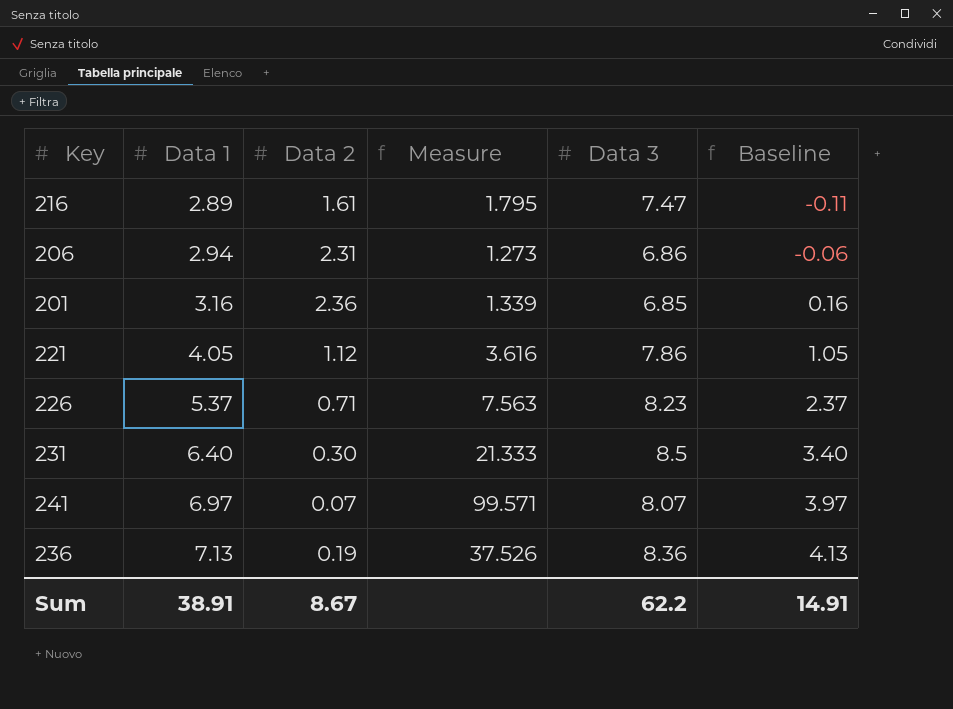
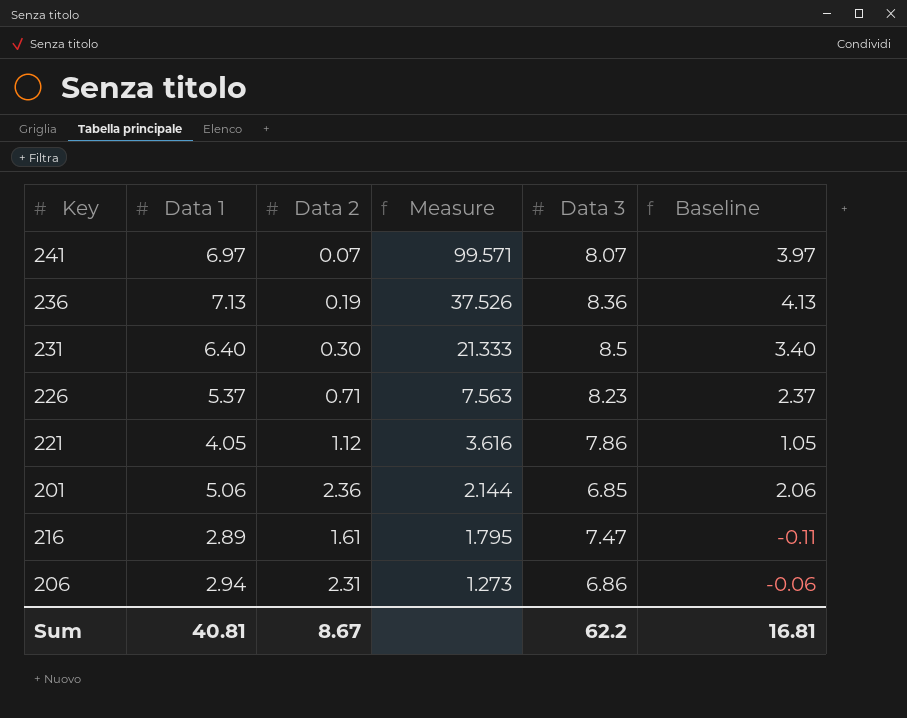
row order: Data 1 ascending -> Measure descending
201 | Data 1: 3.16 -> 5.06
201 | Measure: 1.339 -> 2.144
201 | Baseline: 0.16 -> 2.06
Sum | Data 1: 38.91 -> 40.81
Sum | Baseline: 14.91 -> 16.81

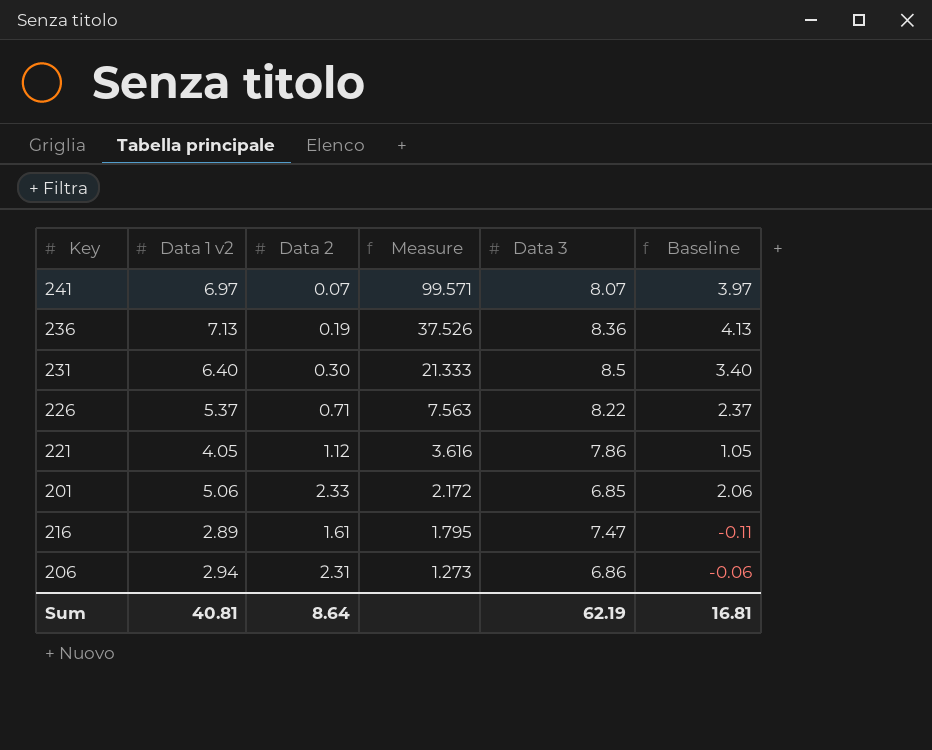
column name: Data 1 -> Data 1 v2
226 | Data 3: 8.23 -> 8.22
201 | Data 2: 2.36 -> 2.33
201 | Measure: 2.144 -> 2.172
Sum | Data 2: 8.67 -> 8.64
Sum | Data 3: 62.2 -> 62.19

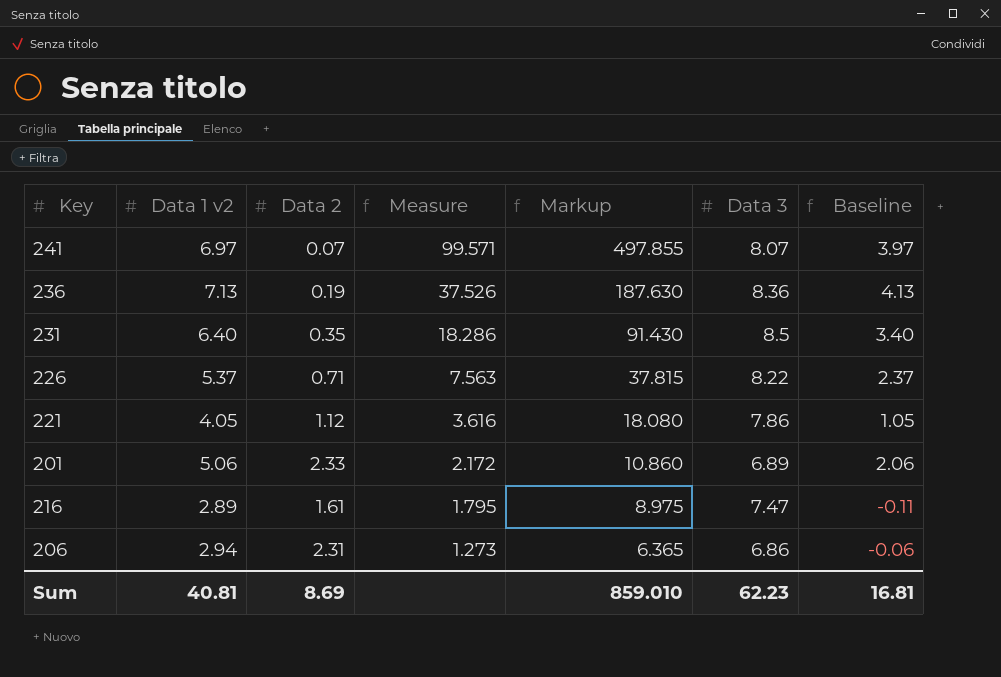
column Markup | formula: none -> [Measure] * 5
231 | Data 2: 0.30 -> 0.35
231 | Measure: 21.333 -> 18.286
201 | Data 3: 6.85 -> 6.89
Sum | Data 2: 8.64 -> 8.69
Sum | Data 3: 62.19 -> 62.23

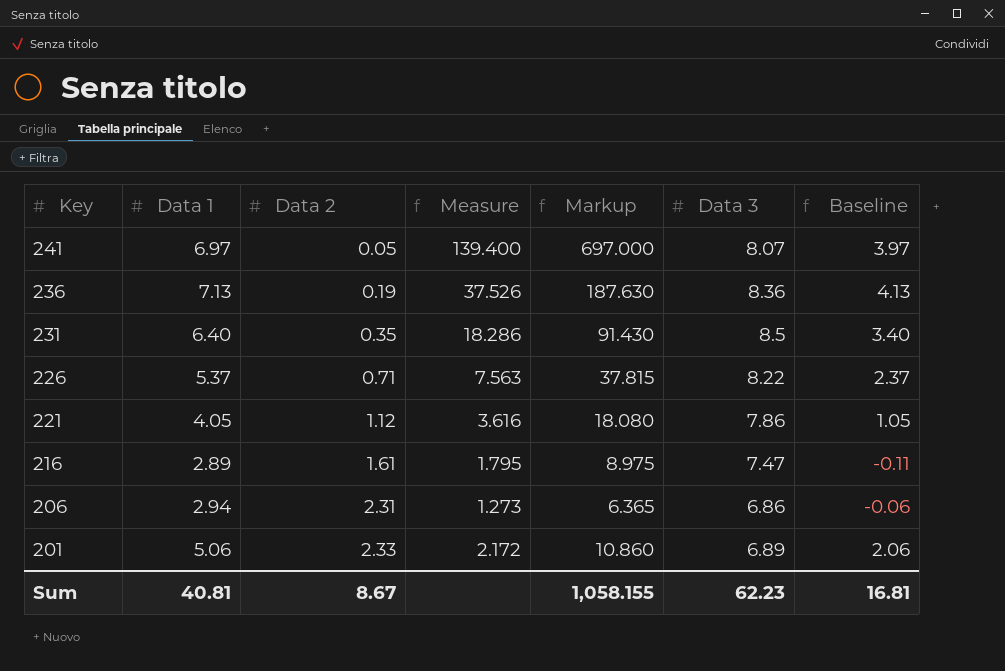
row order: Measure descending -> Key descending
column name: Data 1 v2 -> Data 1
241 | Data 2: 0.07 -> 0.05
241 | Measure: 99.571 -> 139.400
241 | Markup: 497.855 -> 697.000
Sum | Data 2: 8.69 -> 8.67
Sum | Markup: 859.010 -> 1,058.155

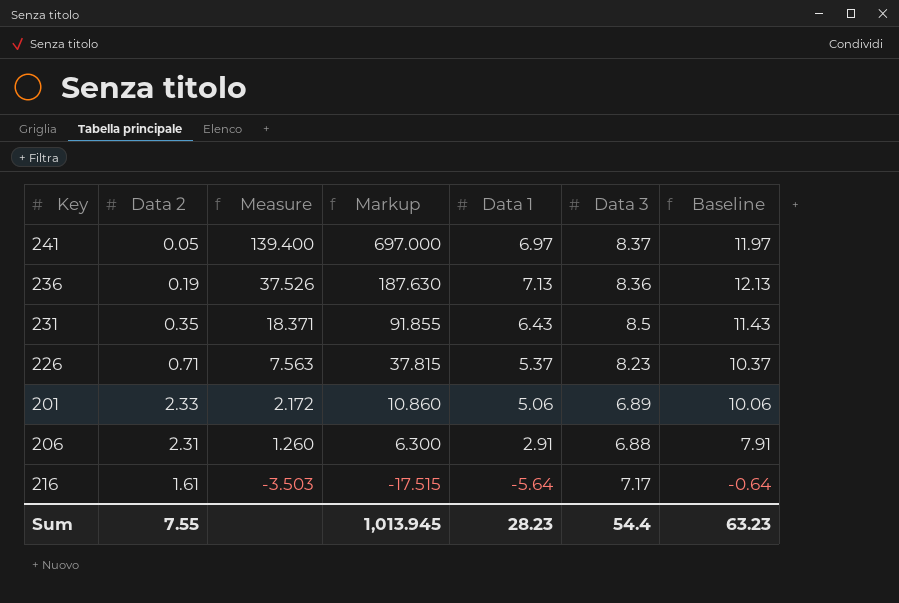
row order: Key descending -> Measure descending
column Data 1 | position: 2 -> 5
column Baseline | formula: [Data 1] - 3 -> [Data 1] + 5
row 221: 4.05 | 1.12 | 3.616 | 18.080 | 7.86 | 1.05 -> none
241 | Data 3: 8.07 -> 8.37
231 | Measure: 18.286 -> 18.371
231 | Markup: 91.430 -> 91.855
231 | Data 1: 6.40 -> 6.43
226 | Data 3: 8.22 -> 8.23
206 | Measure: 1.273 -> 1.260
206 | Markup: 6.365 -> 6.300
206 | Data 1: 2.94 -> 2.91
206 | Data 3: 6.86 -> 6.88
216 | Measure: 1.795 -> -3.503
216 | Markup: 8.975 -> -17.515
216 | Data 1: 2.89 -> -5.64
216 | Data 3: 7.47 -> 7.17
Sum | Data 2: 8.67 -> 7.55
Sum | Markup: 1,058.155 -> 1,013.945
Sum | Data 1: 40.81 -> 28.23
Sum | Data 3: 62.23 -> 54.4
Sum | Baseline: 16.81 -> 63.23

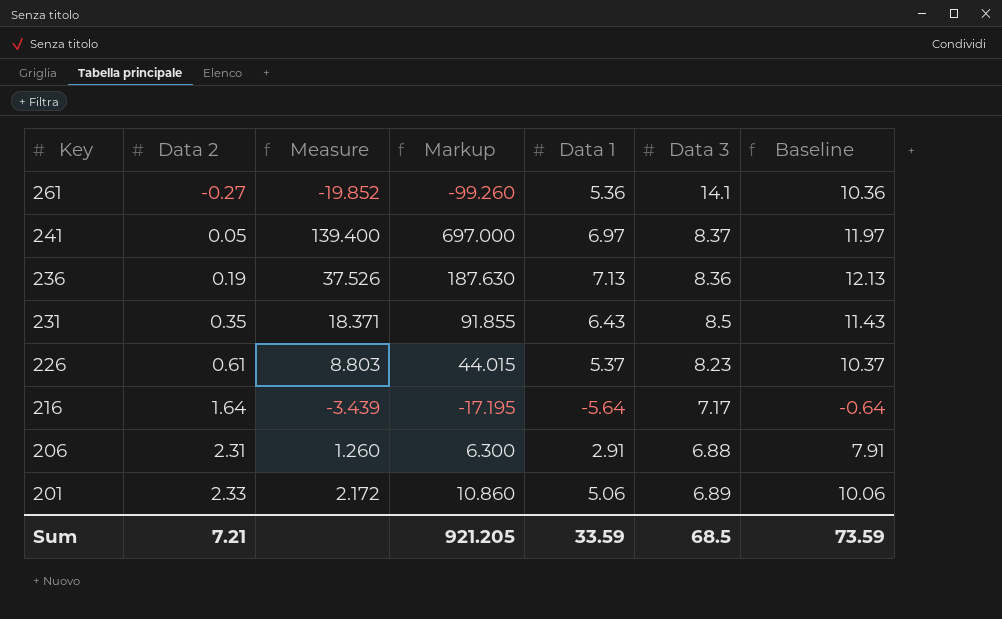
row order: Measure descending -> Key descending
row 261: none -> -0.27 | -19.852 | -99.260 | 5.36 | 14.1 | 10.36
226 | Data 2: 0.71 -> 0.61
226 | Measure: 7.563 -> 8.803
226 | Markup: 37.815 -> 44.015
216 | Data 2: 1.61 -> 1.64
216 | Measure: -3.503 -> -3.439
216 | Markup: -17.515 -> -17.195
Sum | Data 2: 7.55 -> 7.21
Sum | Markup: 1,013.945 -> 921.205
Sum | Data 1: 28.23 -> 33.59
Sum | Data 3: 54.4 -> 68.5
Sum | Baseline: 63.23 -> 73.59

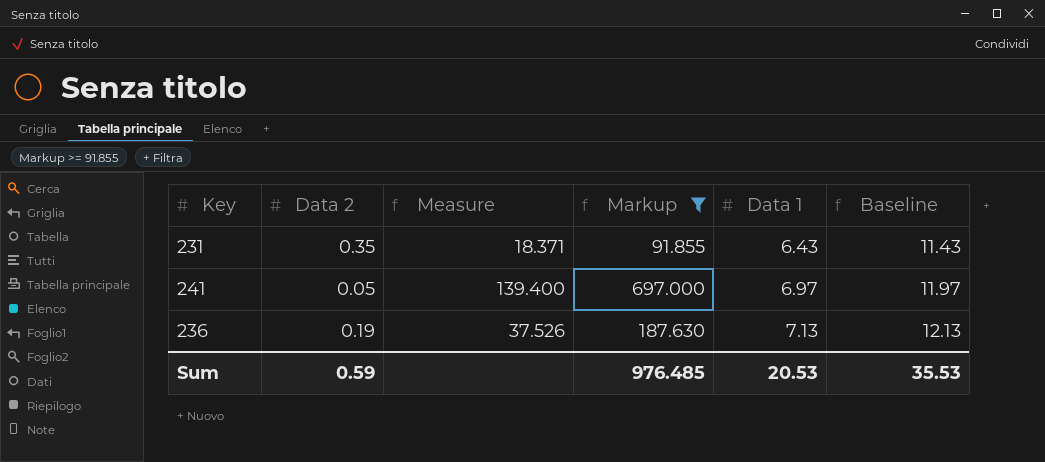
filter: none -> Markup >= 91.855
row order: Key descending -> Data 1 ascending
column Data 3 | position: 6 -> none
Sum | Data 2: 7.21 -> 0.59
Sum | Markup: 921.205 -> 976.485
Sum | Data 1: 33.59 -> 20.53
Sum | Baseline: 73.59 -> 35.53

